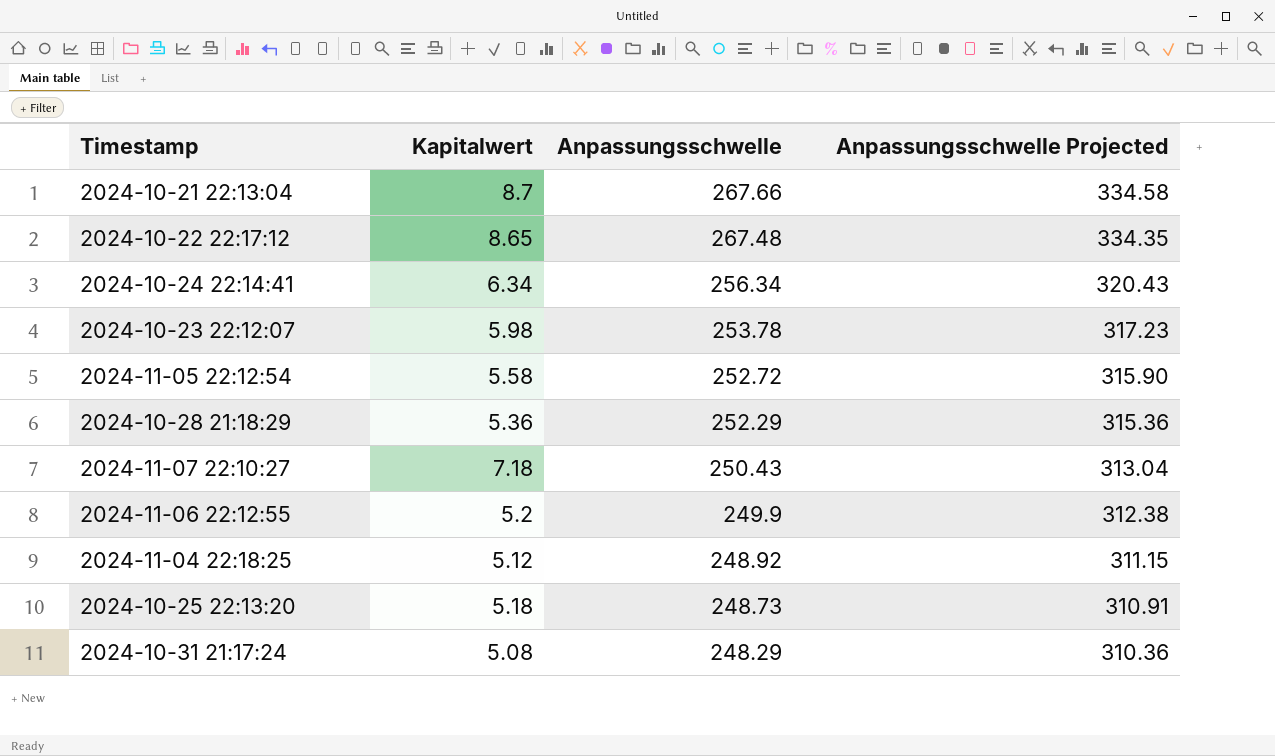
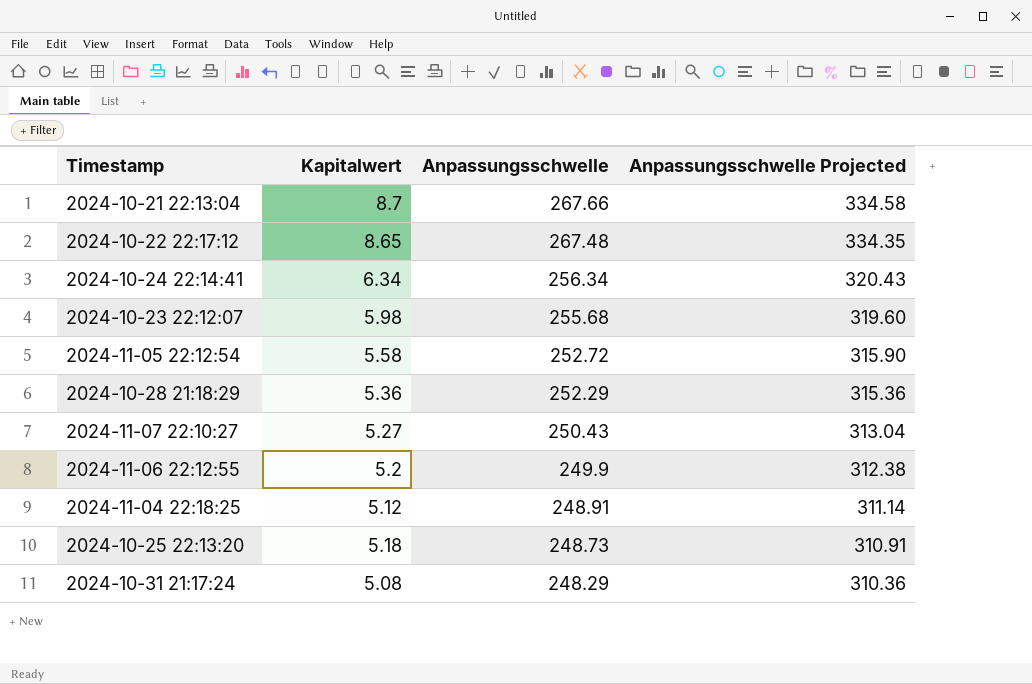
2024-10-23 22:12:07 | Anpassungsschwelle: 253.78 -> 255.68
2024-10-23 22:12:07 | Anpassungsschwelle Projected: 317.23 -> 319.60
2024-11-07 22:10:27 | Kapitalwert: 7.18 -> 5.27
2024-11-04 22:18:25 | Anpassungsschwelle: 248.92 -> 248.91
2024-11-04 22:18:25 | Anpassungsschwelle Projected: 311.15 -> 311.14

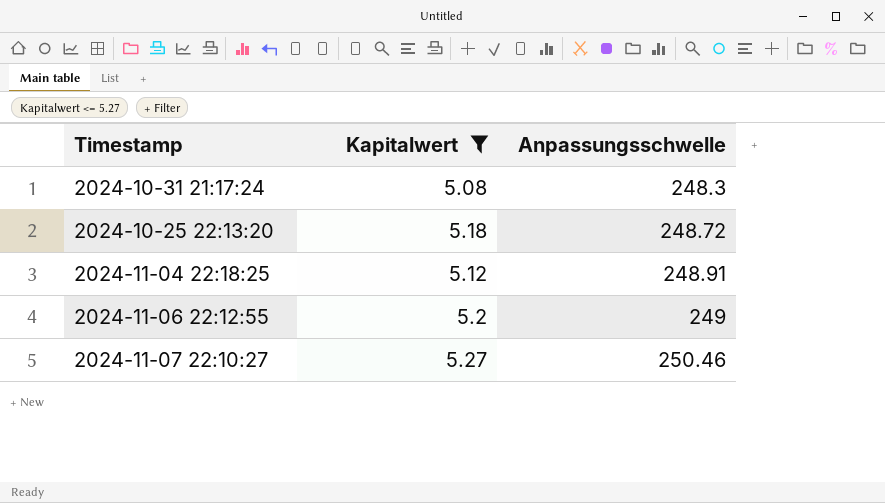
filter: none -> Kapitalwert <= 5.27
row order: Anpassungsschwelle descending -> Anpassungsschwelle ascending
column Anpassungsschwelle Projected | formula: [Anpassungsschwelle] * 1.25 -> none
2024-10-31 21:17:24 | Anpassungsschwelle: 248.29 -> 248.3
2024-10-25 22:13:20 | Anpassungsschwelle: 248.73 -> 248.72
2024-11-06 22:12:55 | Anpassungsschwelle: 249.9 -> 249
2024-11-07 22:10:27 | Anpassungsschwelle: 250.43 -> 250.46

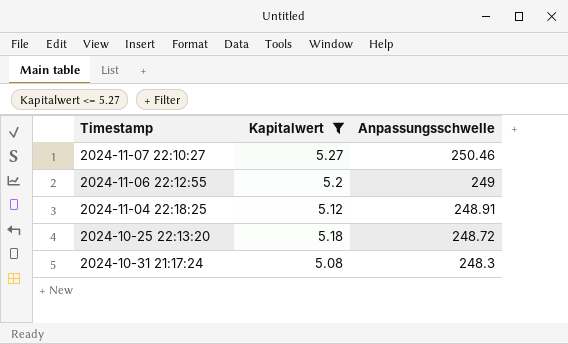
row order: Anpassungsschwelle ascending -> Anpassungsschwelle descending

